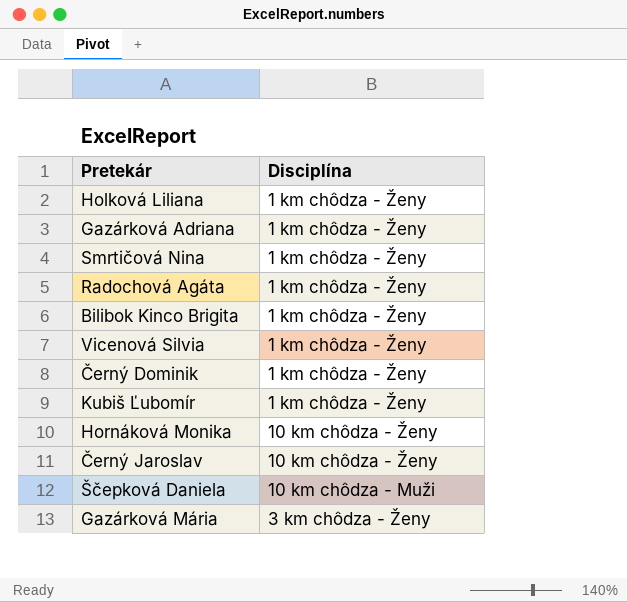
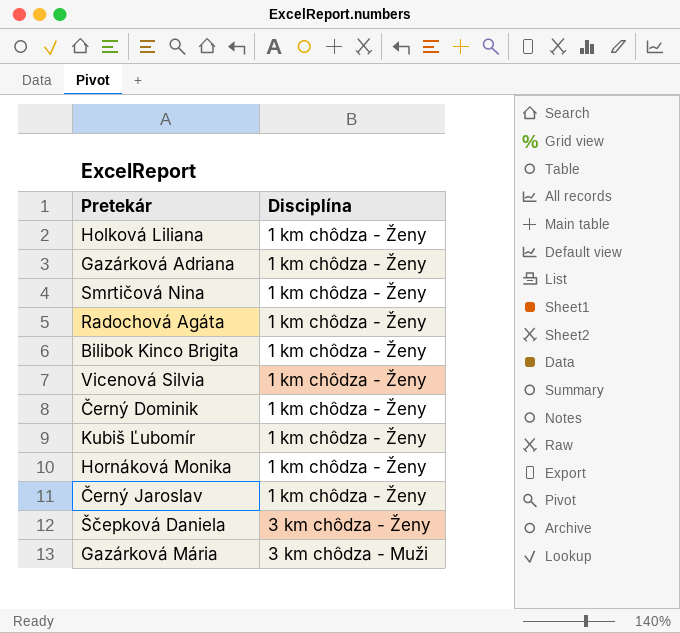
Hornáková Monika | Disciplína: 10 km chôdza - Ženy -> 1 km chôdza - Ženy
Černý Jaroslav | Disciplína: 10 km chôdza - Ženy -> 1 km chôdza - Ženy
Ščepková Daniela | Disciplína: 10 km chôdza - Muži -> 3 km chôdza - Ženy
Gazárková Mária | Disciplína: 3 km chôdza - Ženy -> 3 km chôdza - Muži

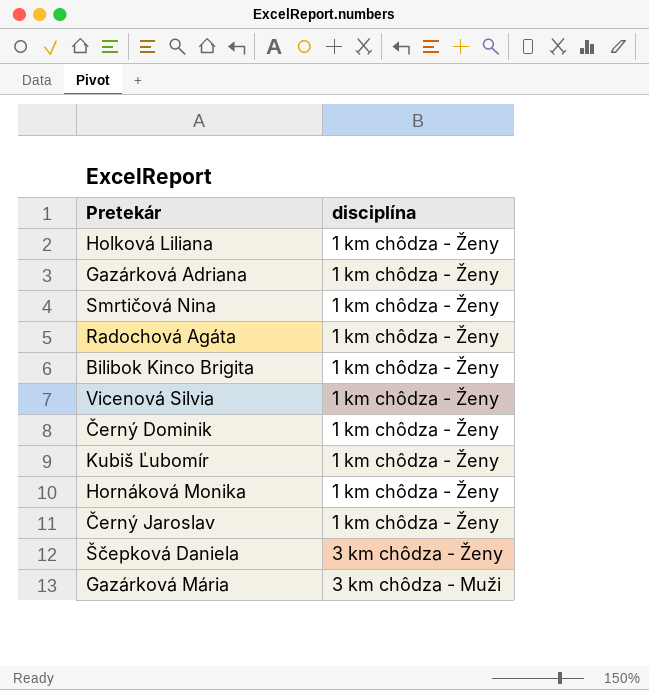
column name: Disciplína -> disciplína

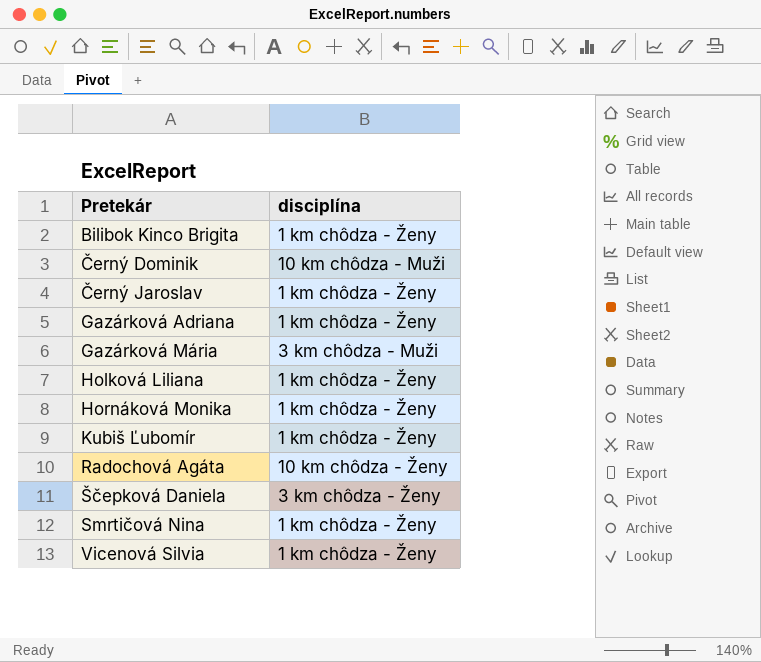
row order: none -> Pretekár ascending
Černý Dominik | disciplína: 1 km chôdza - Ženy -> 10 km chôdza - Muži
Radochová Agáta | disciplína: 1 km chôdza - Ženy -> 10 km chôdza - Ženy

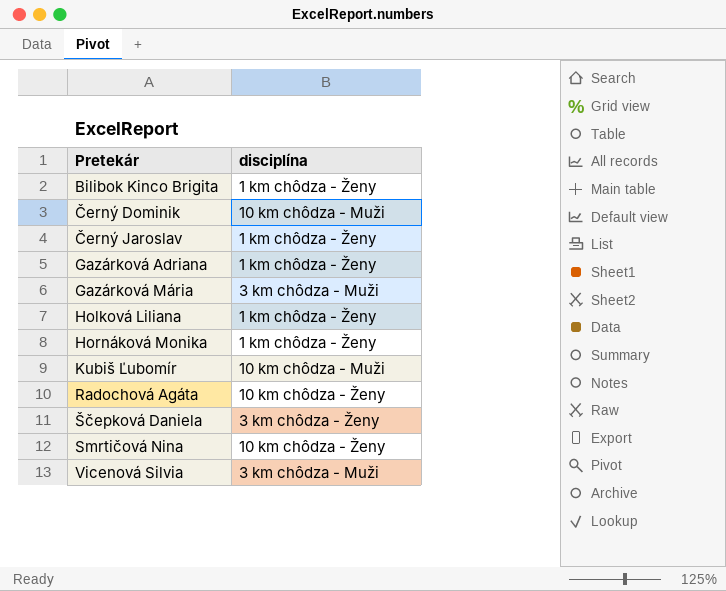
Kubiš Ľubomír | disciplína: 1 km chôdza - Ženy -> 10 km chôdza - Muži
Smrtičová Nina | disciplína: 1 km chôdza - Ženy -> 10 km chôdza - Ženy
Vicenová Silvia | disciplína: 1 km chôdza - Ženy -> 3 km chôdza - Muži

